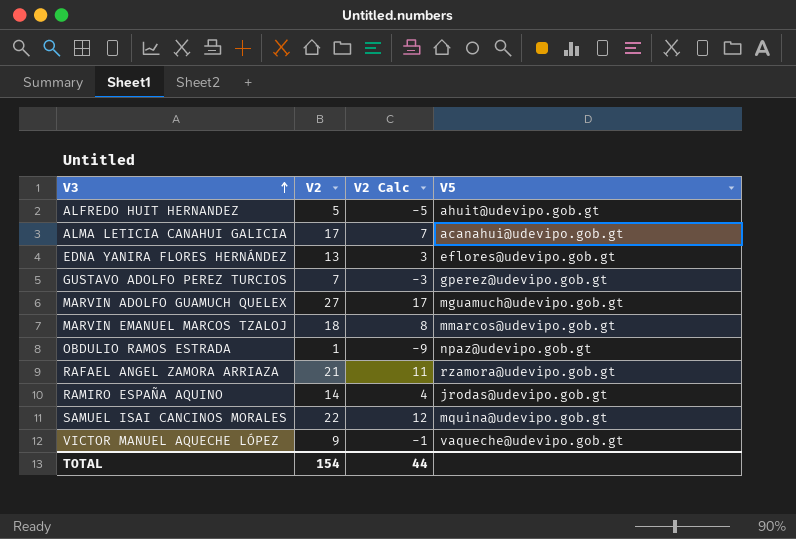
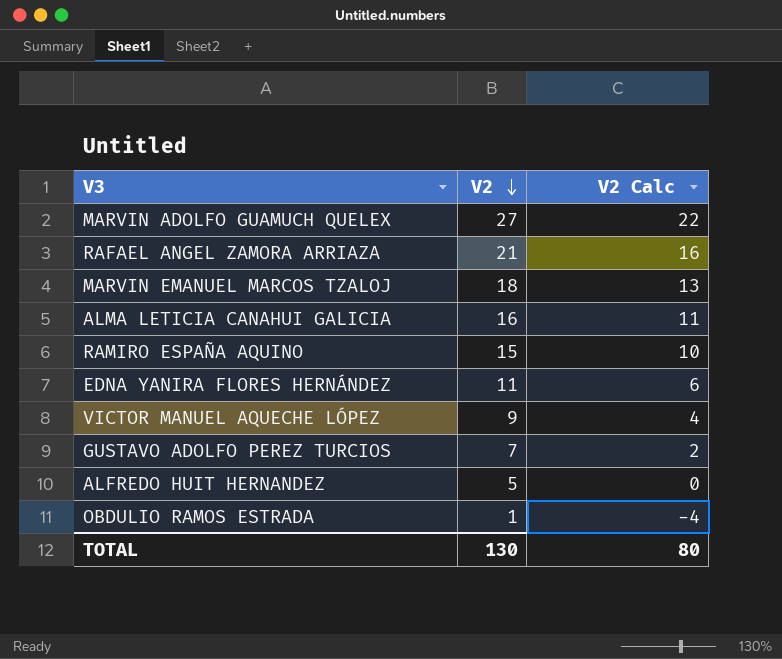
row order: V3 ascending -> V2 descending
column V5 | position: 4 -> none
column V2 Calc | formula: [V2] - 10 -> [V2] - 5
row SAMUEL ISAI CANCINOS MORALES: 22 | 12 | mquina@udevipo.gob.gt -> none
ALMA LETICIA CANAHUI GALICIA | V2: 17 -> 16
RAMIRO ESPAÑA AQUINO | V2: 14 -> 15
EDNA YANIRA FLORES HERNÁNDEZ | V2: 13 -> 11
TOTAL | V2: 154 -> 130
TOTAL | V2 Calc: 44 -> 80

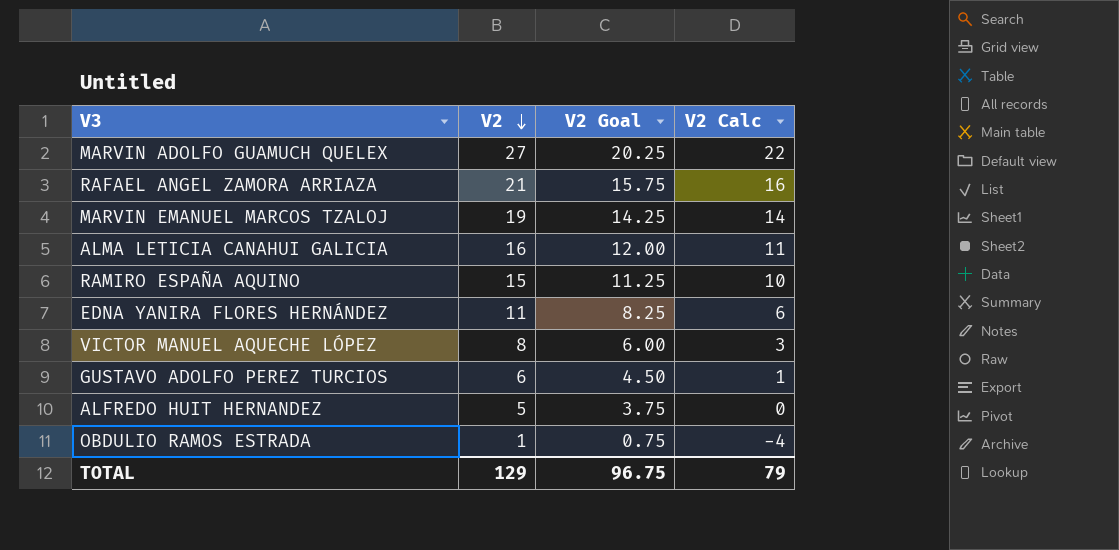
column V2 Goal | formula: none -> [V2] * 0.75
MARVIN EMANUEL MARCOS TZALOJ | V2: 18 -> 19
MARVIN EMANUEL MARCOS TZALOJ | V2 Calc: 13 -> 14
VICTOR MANUEL AQUECHE LÓPEZ | V2: 9 -> 8
VICTOR MANUEL AQUECHE LÓPEZ | V2 Calc: 4 -> 3
GUSTAVO ADOLFO PEREZ TURCIOS | V2: 7 -> 6
GUSTAVO ADOLFO PEREZ TURCIOS | V2 Calc: 2 -> 1
TOTAL | V2: 130 -> 129
TOTAL | V2 Calc: 80 -> 79

